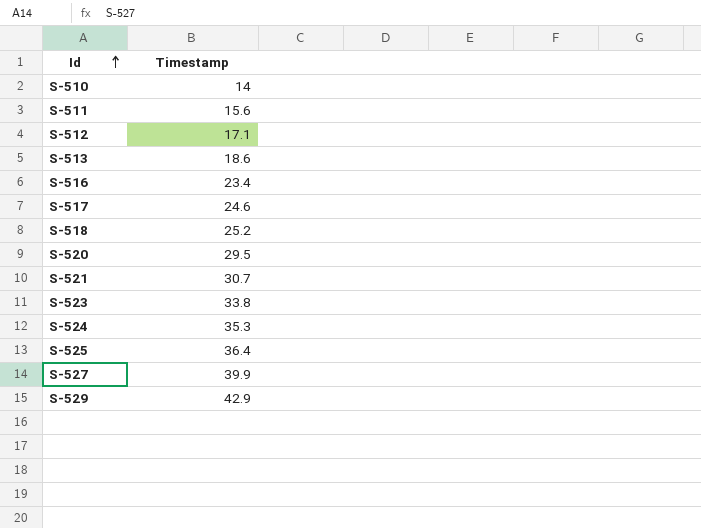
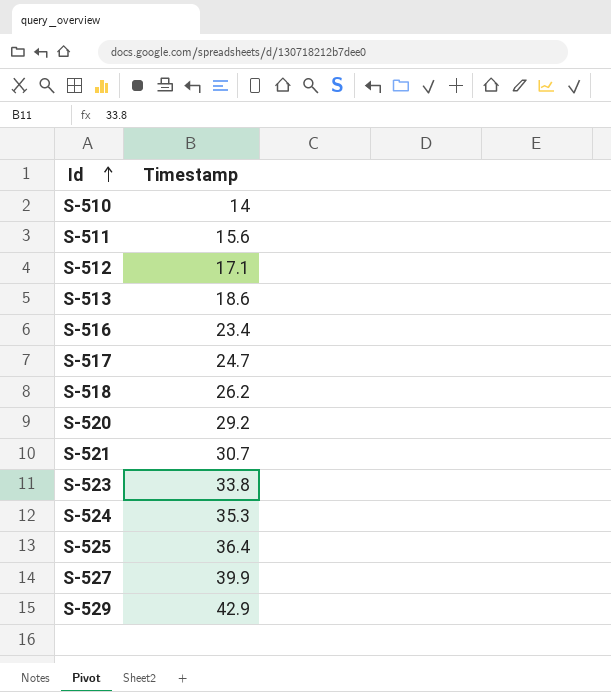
S-517 | Timestamp: 24.6 -> 24.7
S-518 | Timestamp: 25.2 -> 26.2
S-520 | Timestamp: 29.5 -> 29.2

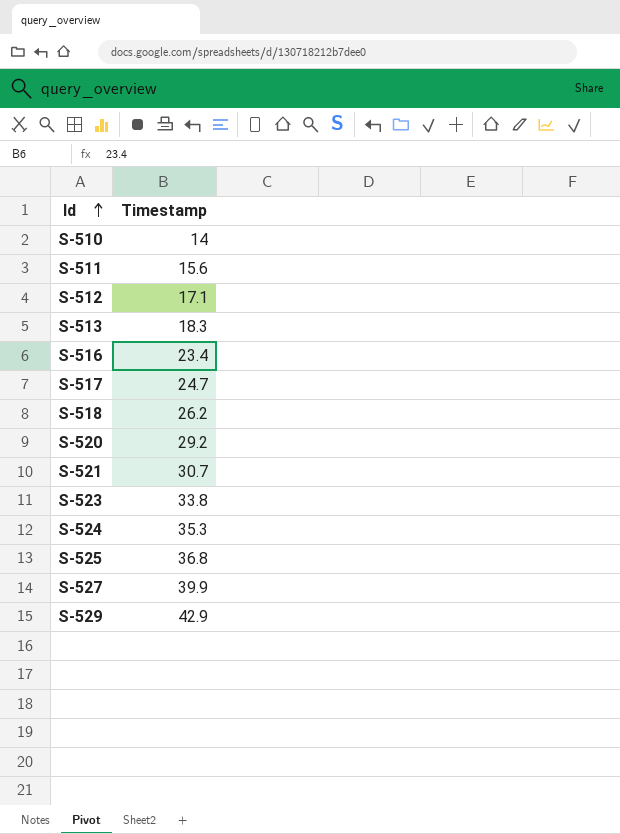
S-513 | Timestamp: 18.6 -> 18.3
S-525 | Timestamp: 36.4 -> 36.8

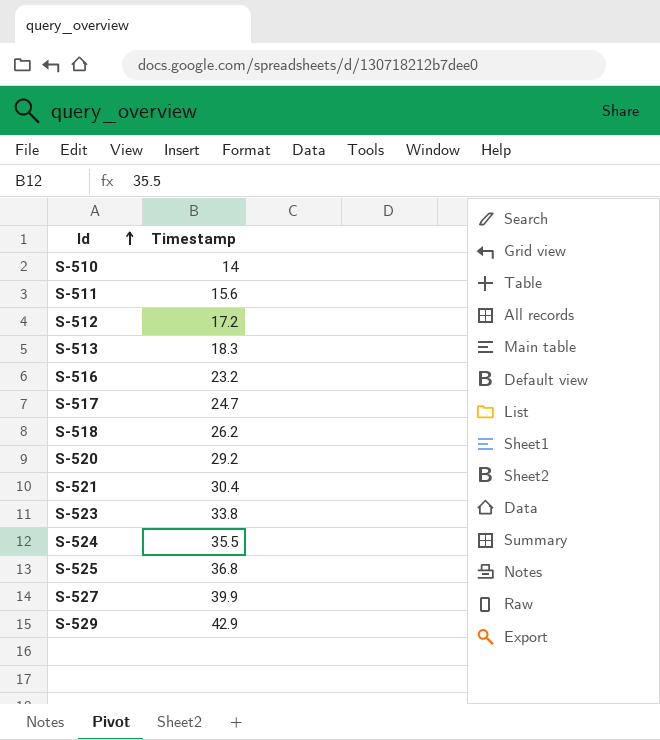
S-512 | Timestamp: 17.1 -> 17.2
S-516 | Timestamp: 23.4 -> 23.2
S-521 | Timestamp: 30.7 -> 30.4
S-524 | Timestamp: 35.3 -> 35.5

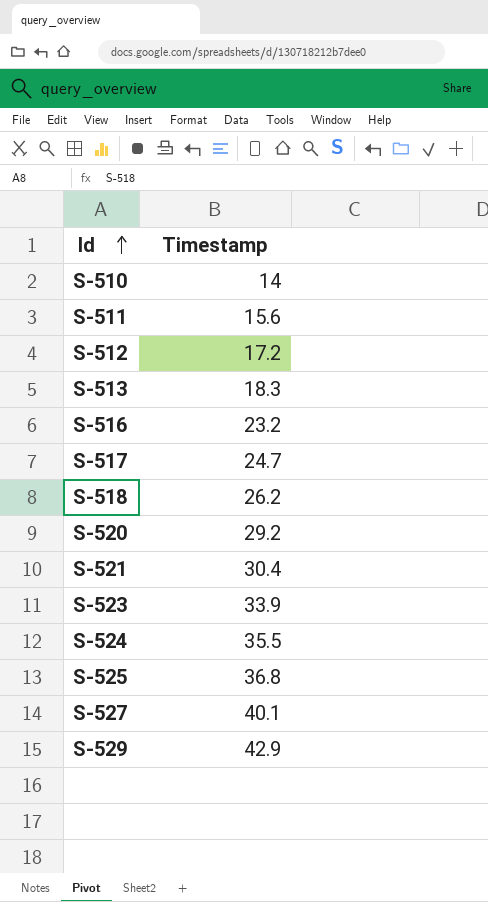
S-523 | Timestamp: 33.8 -> 33.9
S-527 | Timestamp: 39.9 -> 40.1

